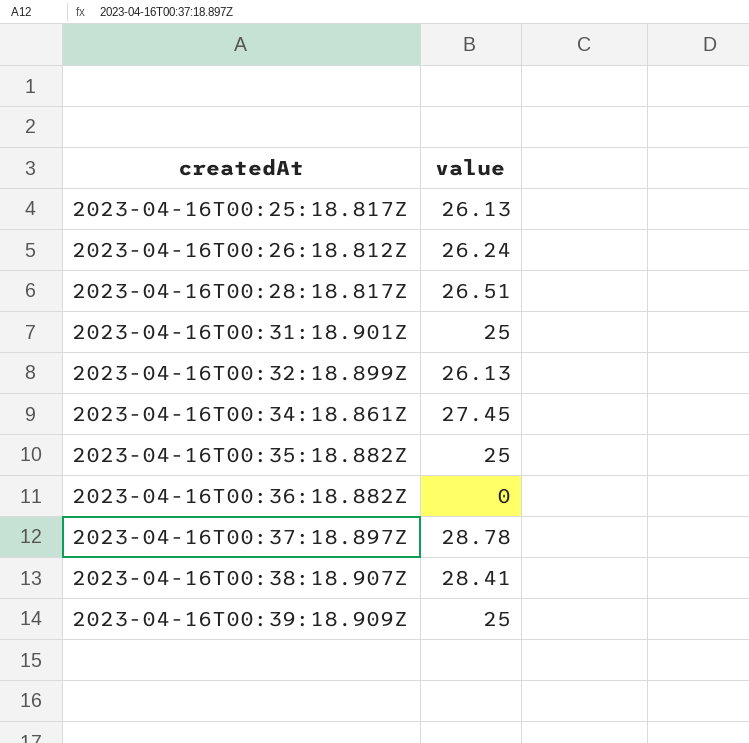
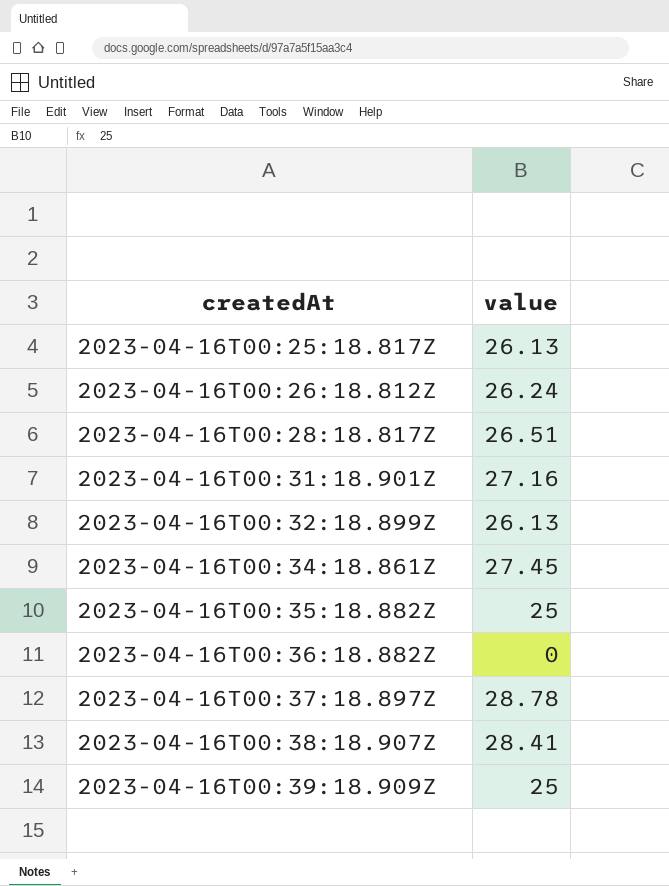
2023-04-16T00:31:18.901Z | value: 25 -> 27.16

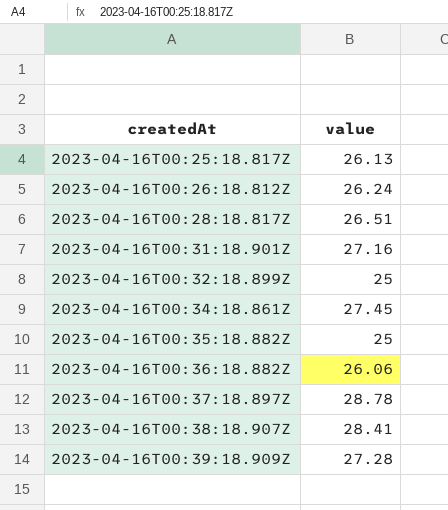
2023-04-16T00:32:18.899Z | value: 26.13 -> 25
2023-04-16T00:36:18.882Z | value: 0 -> 26.06
2023-04-16T00:39:18.909Z | value: 25 -> 27.28

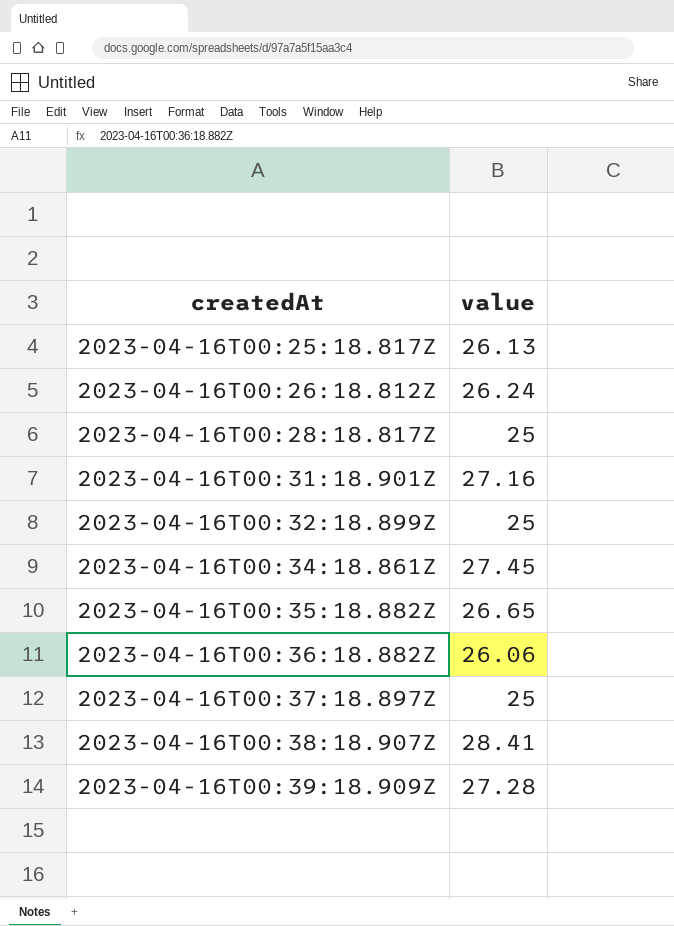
2023-04-16T00:28:18.817Z | value: 26.51 -> 25
2023-04-16T00:35:18.882Z | value: 25 -> 26.65
2023-04-16T00:37:18.897Z | value: 28.78 -> 25

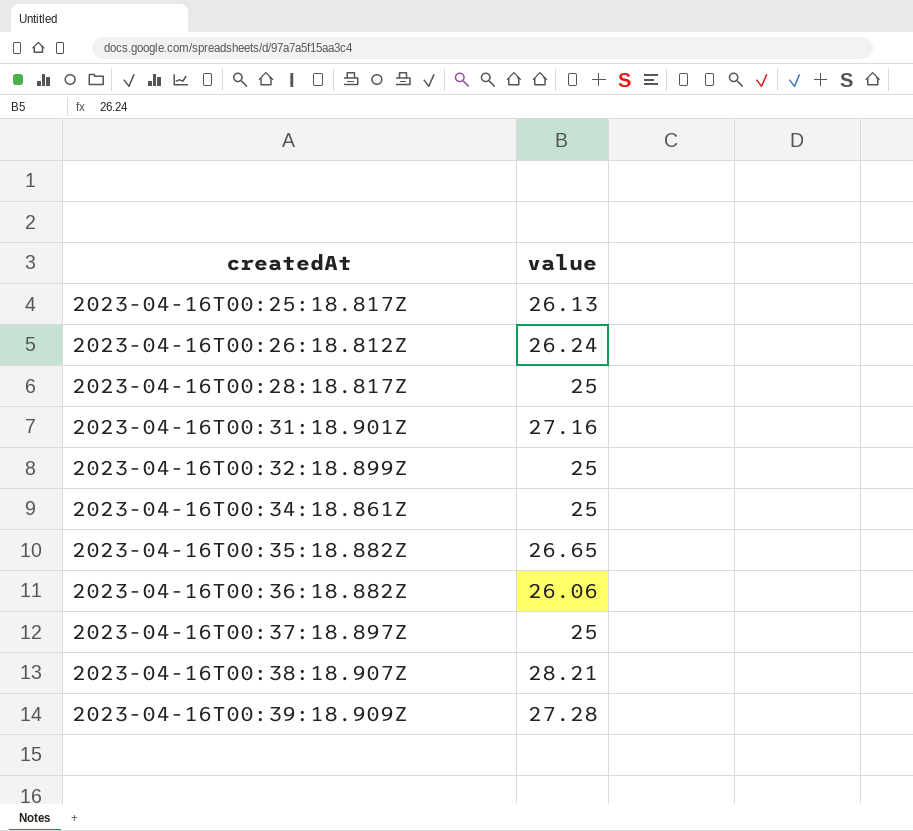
2023-04-16T00:34:18.861Z | value: 27.45 -> 25
2023-04-16T00:38:18.907Z | value: 28.41 -> 28.21

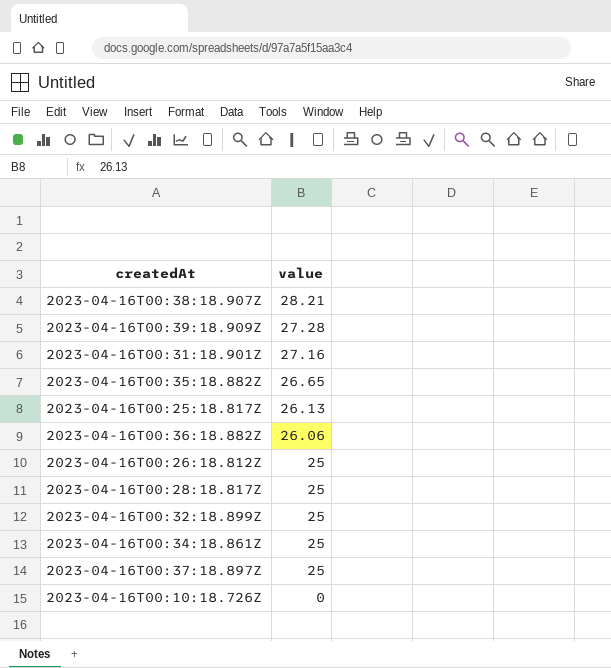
row order: createdAt ascending -> value descending
2023-04-16T00:26:18.812Z | value: 26.24 -> 25
row 2023-04-16T00:10:18.726Z: none -> 0

